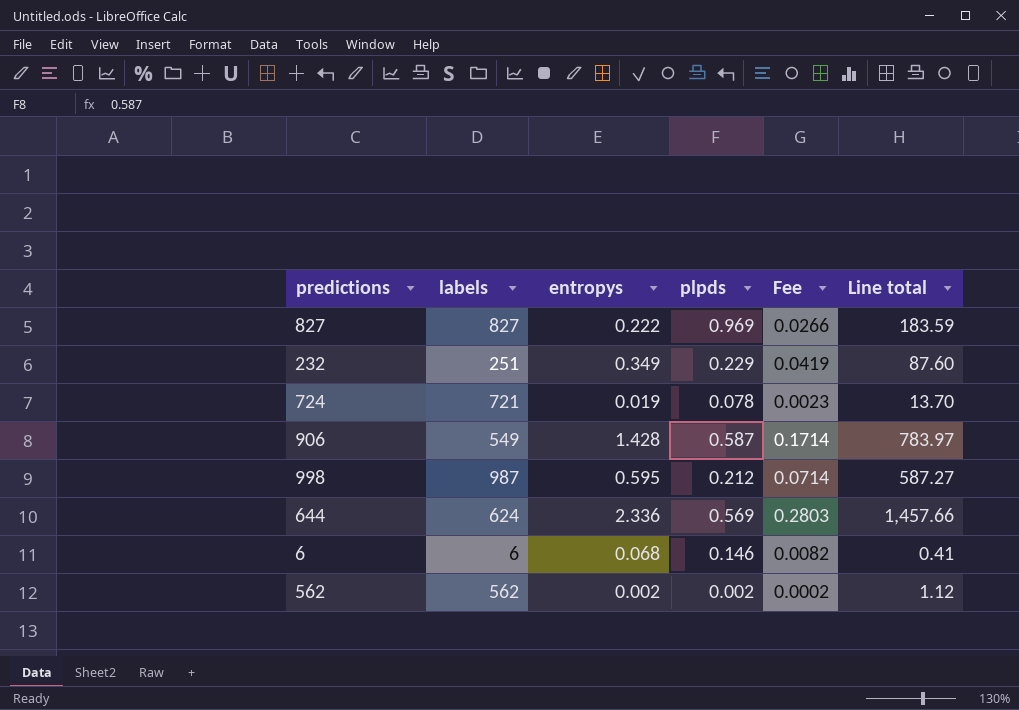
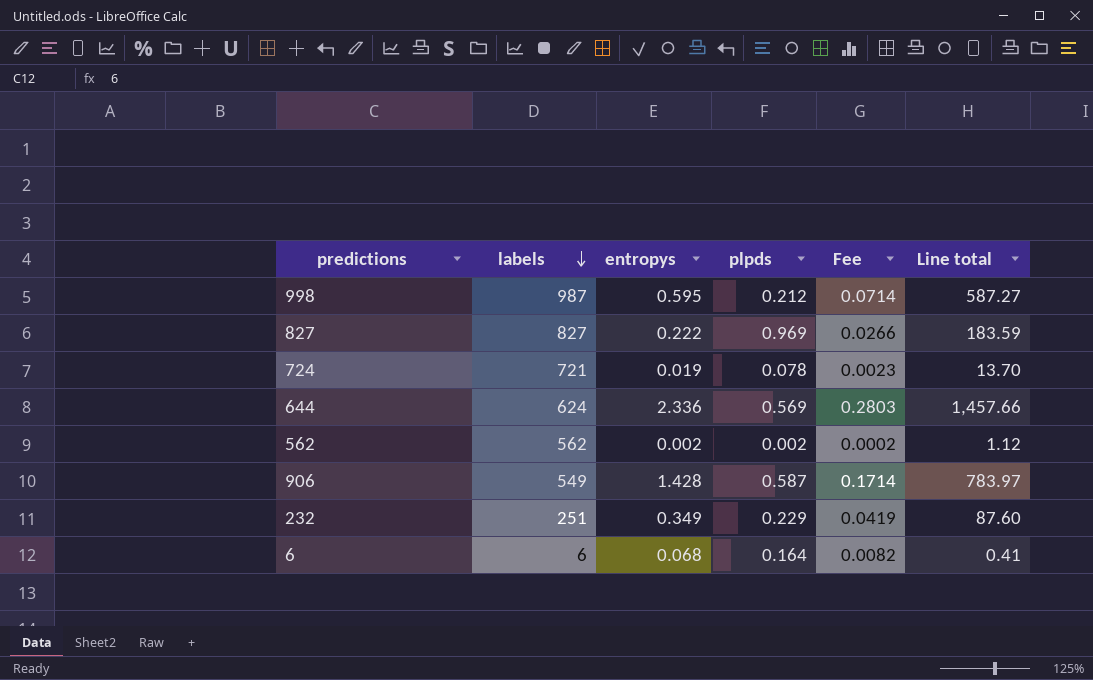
row order: none -> labels descending
6 | plpds: 0.146 -> 0.164

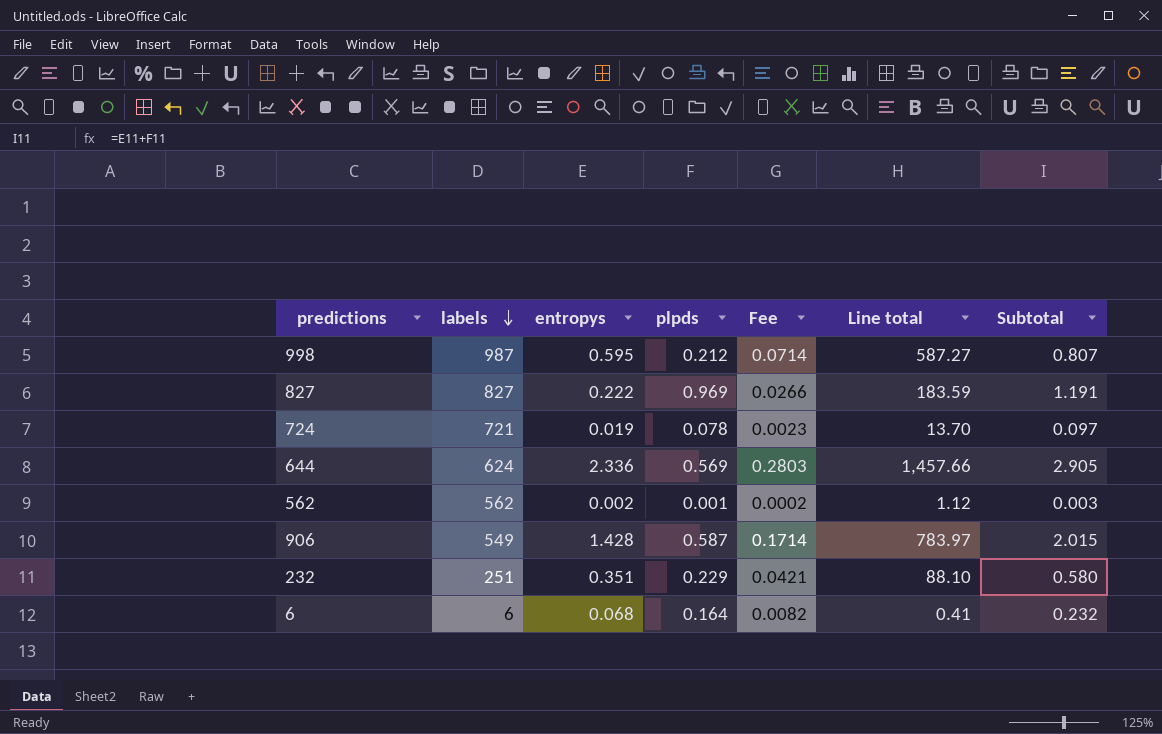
column Subtotal | formula: none -> [entropys] + [plpds]
562 | plpds: 0.002 -> 0.001
232 | entropys: 0.349 -> 0.351
232 | Fee: 0.0419 -> 0.0421
232 | Line total: 87.60 -> 88.10

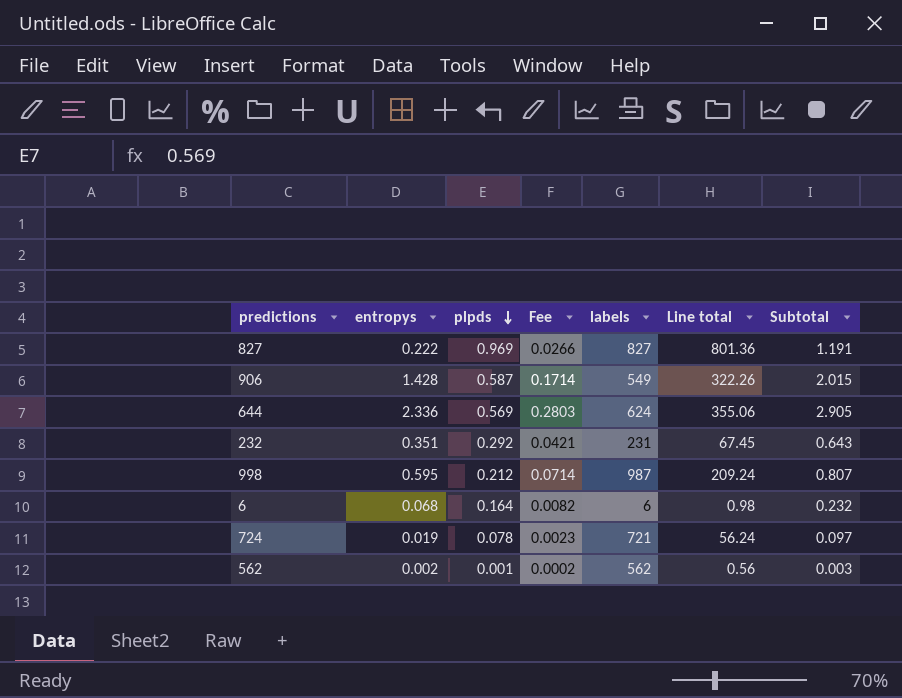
row order: labels descending -> plpds descending
column labels | position: 2 -> 5
column Line total | formula: [labels] * [entropys] -> [plpds] * [labels]
232 | plpds: 0.229 -> 0.292
232 | labels: 251 -> 231
232 | Subtotal: 0.580 -> 0.643

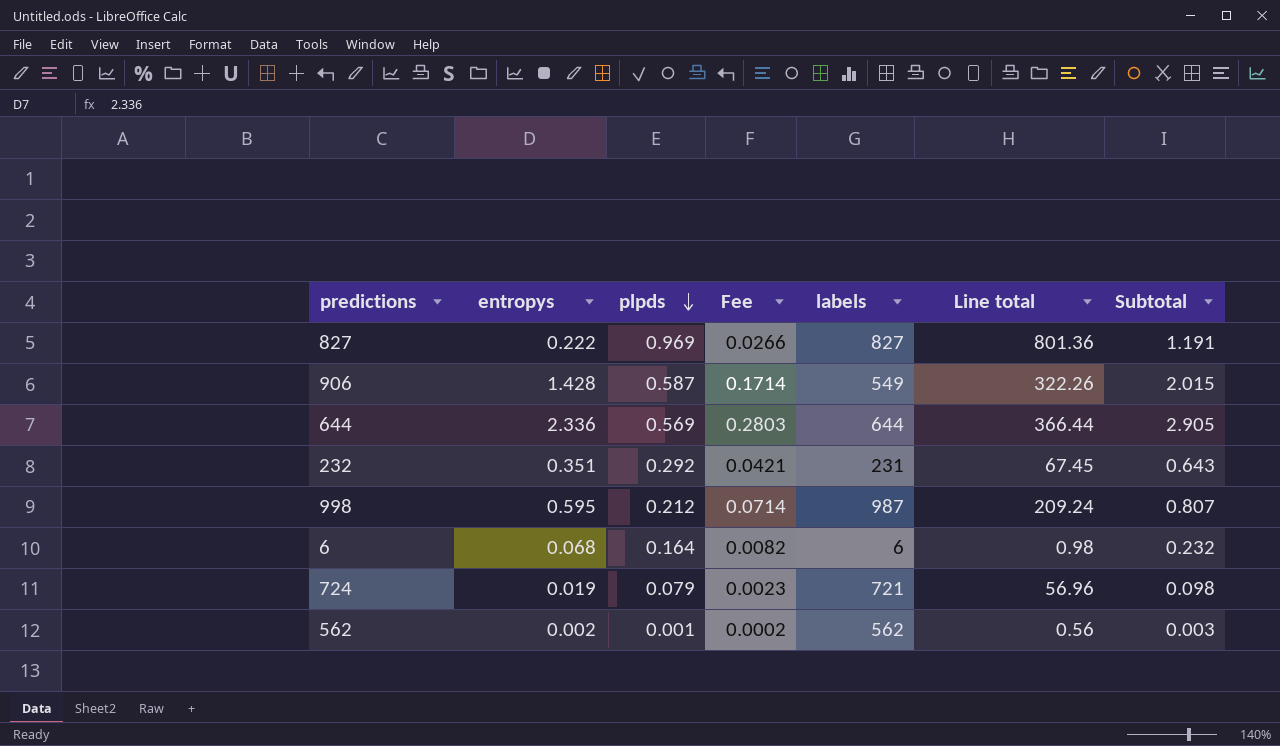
644 | labels: 624 -> 644
644 | Line total: 355.06 -> 366.44
724 | plpds: 0.078 -> 0.079
724 | Line total: 56.24 -> 56.96
724 | Subtotal: 0.097 -> 0.098

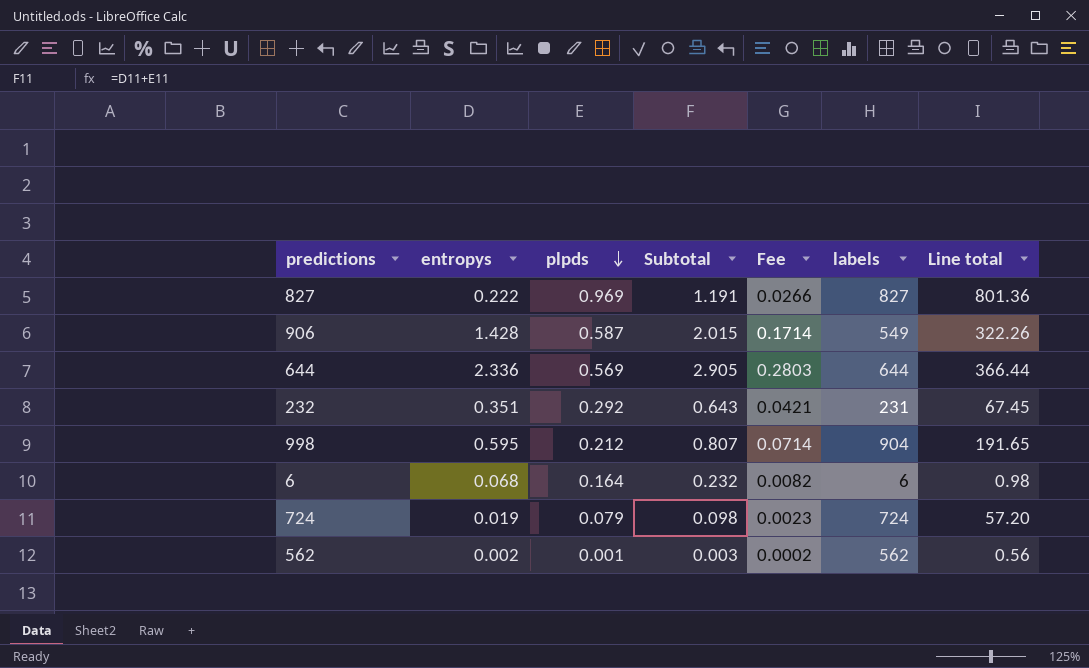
column Subtotal | position: 7 -> 4
998 | labels: 987 -> 904
998 | Line total: 209.24 -> 191.65
724 | labels: 721 -> 724
724 | Line total: 56.96 -> 57.20

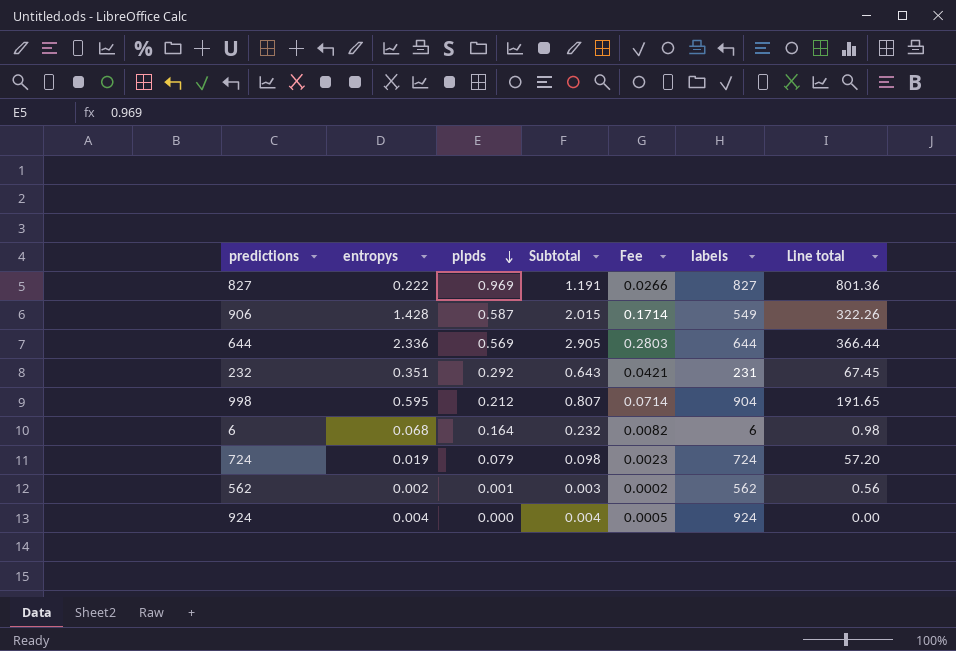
row 924: none -> 0.004 | 0.000 | 0.004 | 0.0005 | 924 | 0.00

